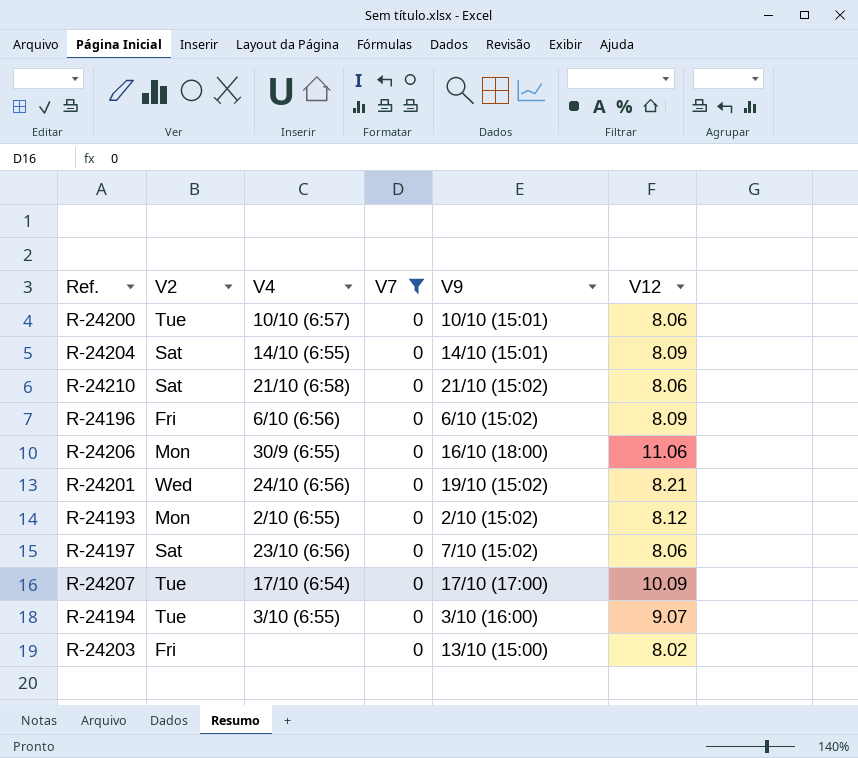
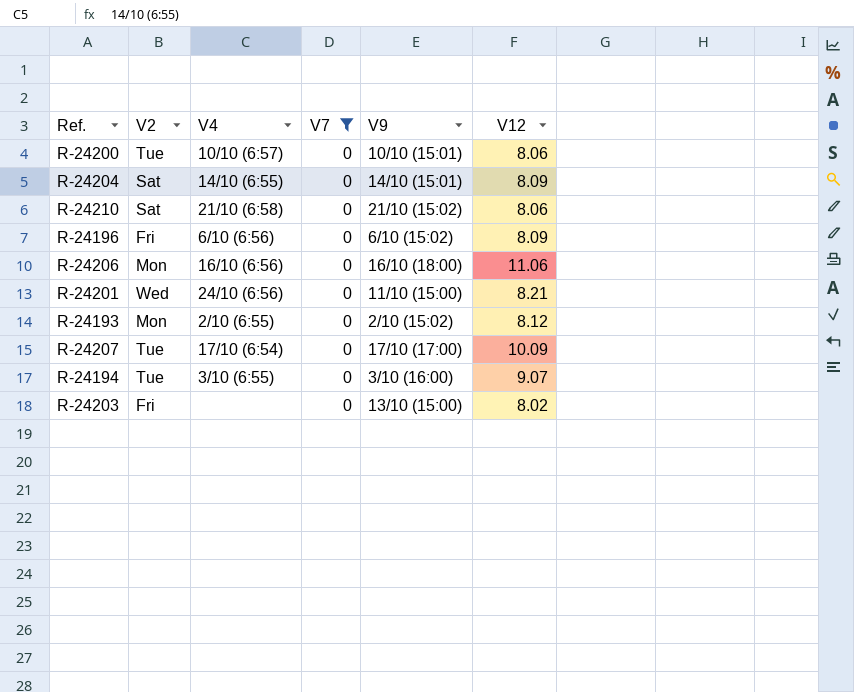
row R-24197: Sat | 23/10 (6:56) | 0 | 7/10 (15:02) | 8.06 -> none
R-24206 | V4: 30/9 (6:55) -> 16/10 (6:56)
R-24201 | V9: 19/10 (15:02) -> 11/10 (15:00)

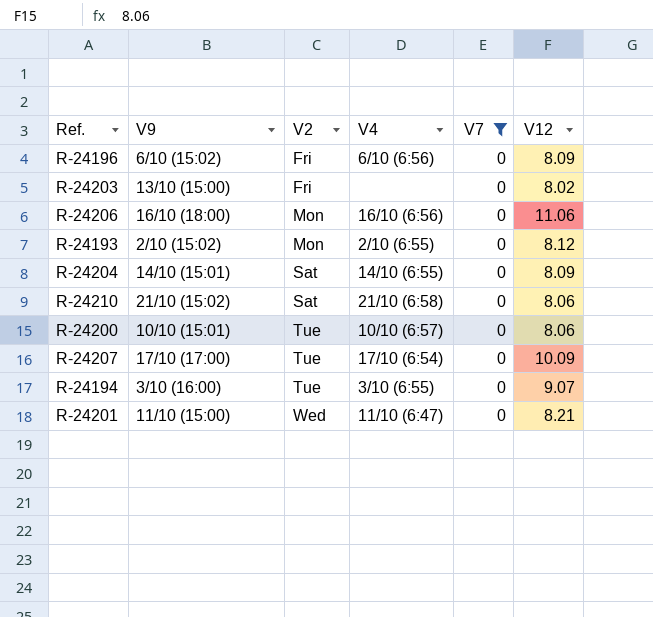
row order: none -> V2 ascending
column V9 | position: 5 -> 2
R-24201 | V4: 24/10 (6:56) -> 11/10 (6:47)

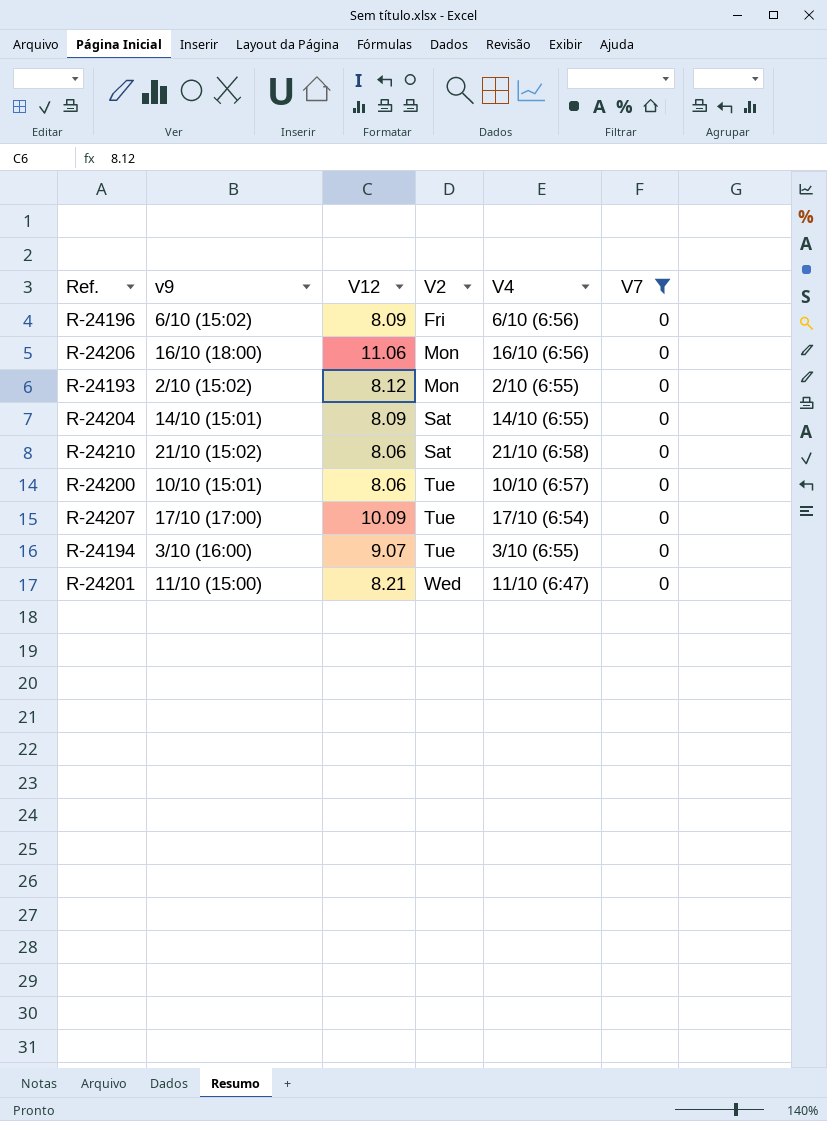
column name: V9 -> v9
column V12 | position: 6 -> 3
row R-24203: 13/10 (15:00) | Fri | none | 0 | 8.02 -> none

